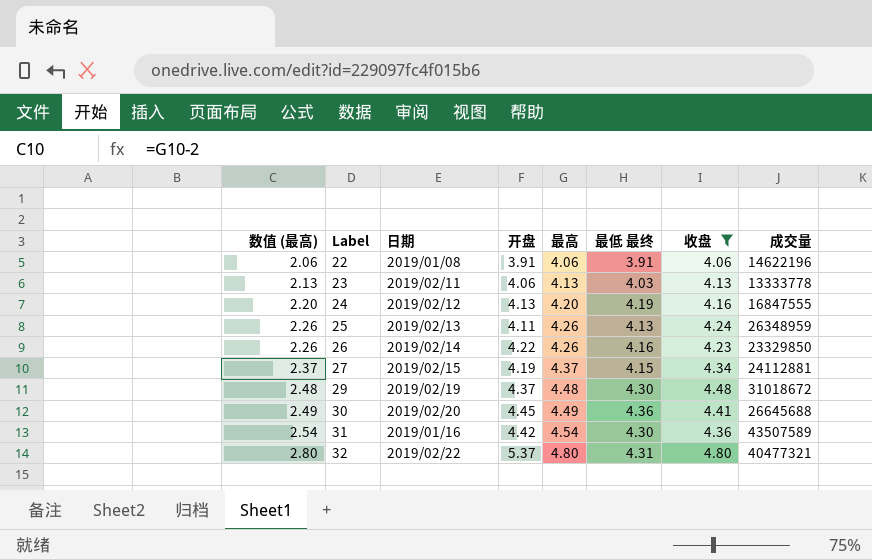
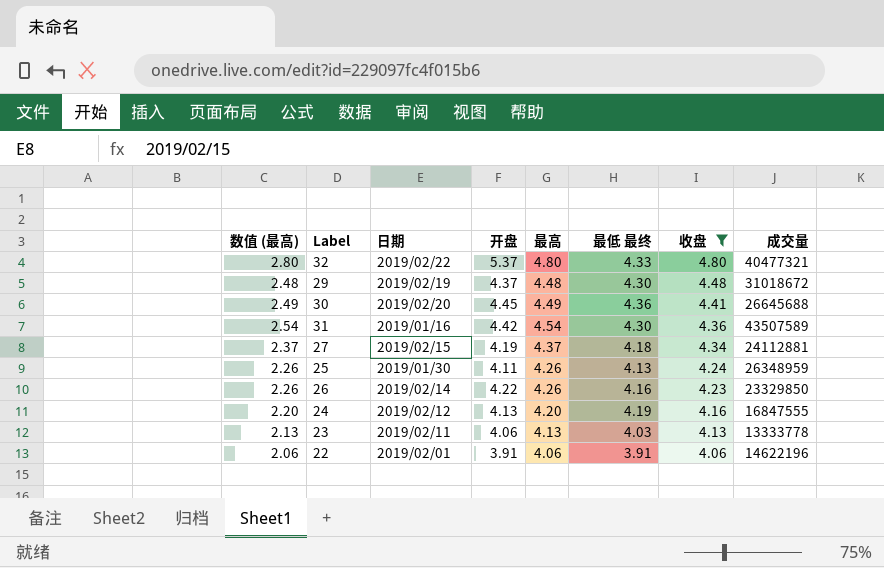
row order: 数值 (最高) ascending -> 收盘 descending
32 | 最低 最终: 4.31 -> 4.33
27 | 最低 最终: 4.15 -> 4.18
25 | 日期: 2019/02/13 -> 2019/01/30
22 | 日期: 2019/01/08 -> 2019/02/01

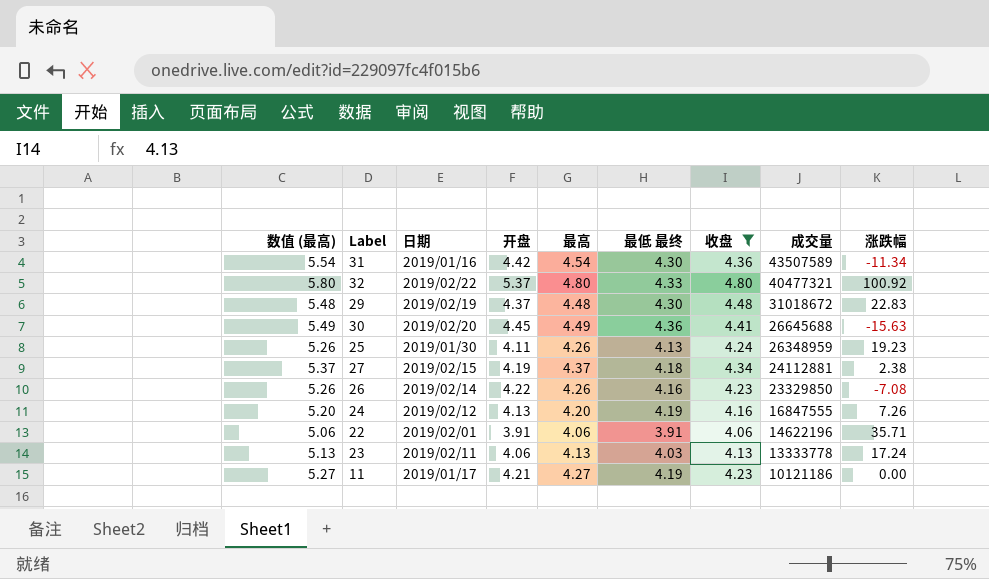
row order: 收盘 descending -> 成交量 descending
column 数值 (最高) | formula: [最高] - 2 -> [最高] + 1
column 涨跌幅 | position: none -> 9
row 11: none -> 5.27 | 2019/01/17 | 4.21 | 4.27 | 4.19 | 4.23 | 10121186 | 0.00

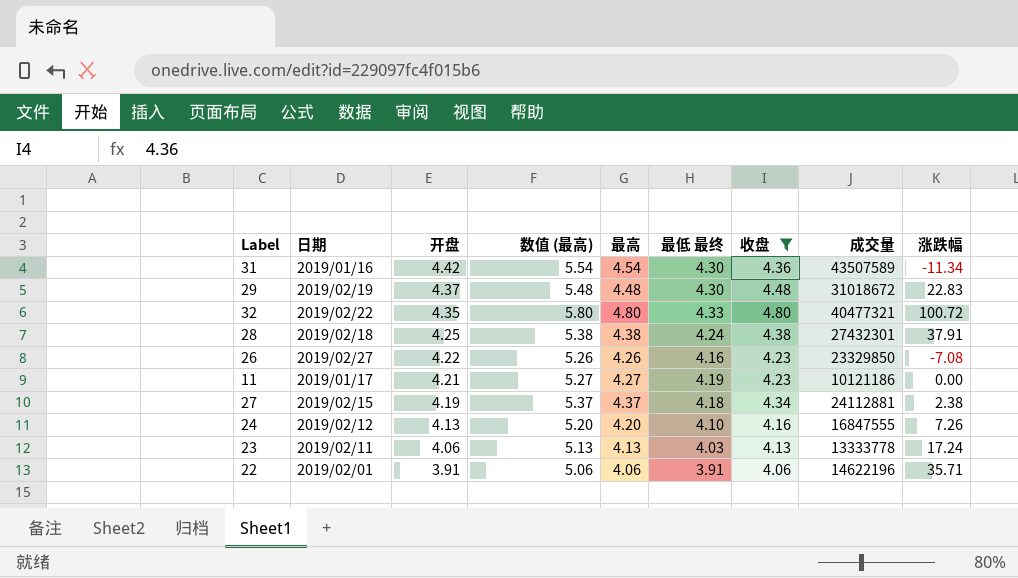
row order: 成交量 descending -> 开盘 descending
column 数值 (最高) | position: 1 -> 4
row 30: 5.49 | 2019/02/20 | 4.45 | 4.49 | 4.36 | 4.41 | 26645688 | -15.63 -> none
row 25: 5.26 | 2019/01/30 | 4.11 | 4.26 | 4.13 | 4.24 | 26348959 | 19.23 -> none
32 | 开盘: 5.37 -> 4.35
32 | 涨跌幅: 100.92 -> 100.72
row 28: none -> 2019/02/18 | 4.25 | 5.38 | 4.38 | 4.24 | 4.38 | 27432301 | 37.91
26 | 日期: 2019/02/14 -> 2019/02/27
24 | 最低 最终: 4.19 -> 4.10

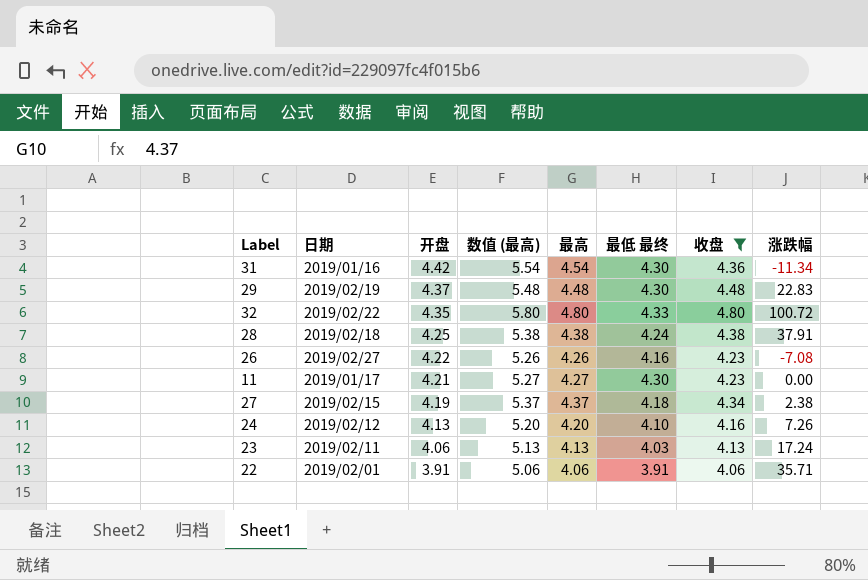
column 成交量 | position: 8 -> none
11 | 最低 最终: 4.19 -> 4.30

